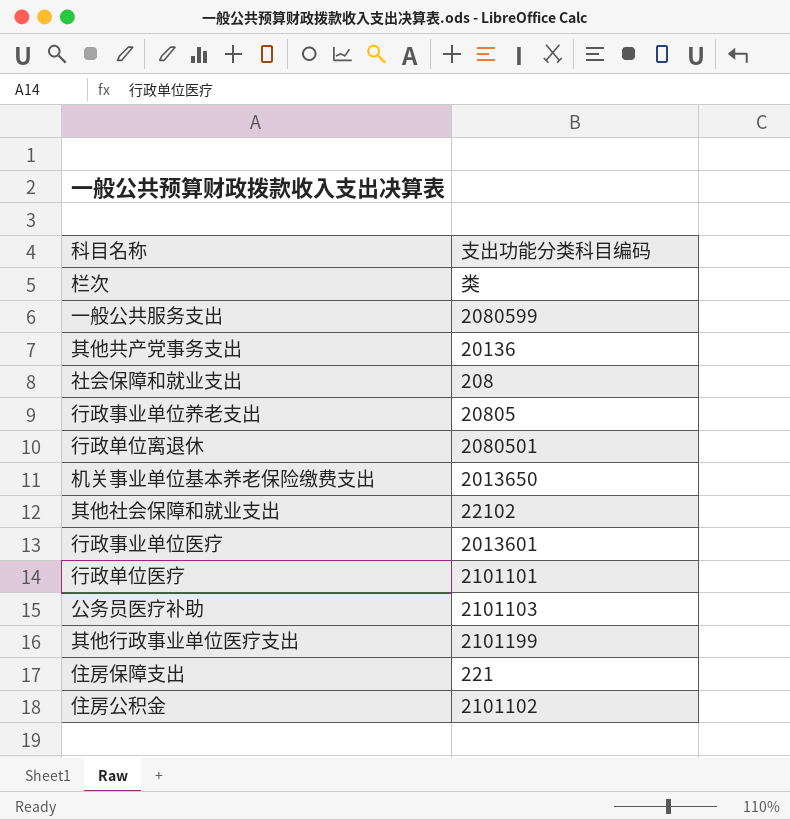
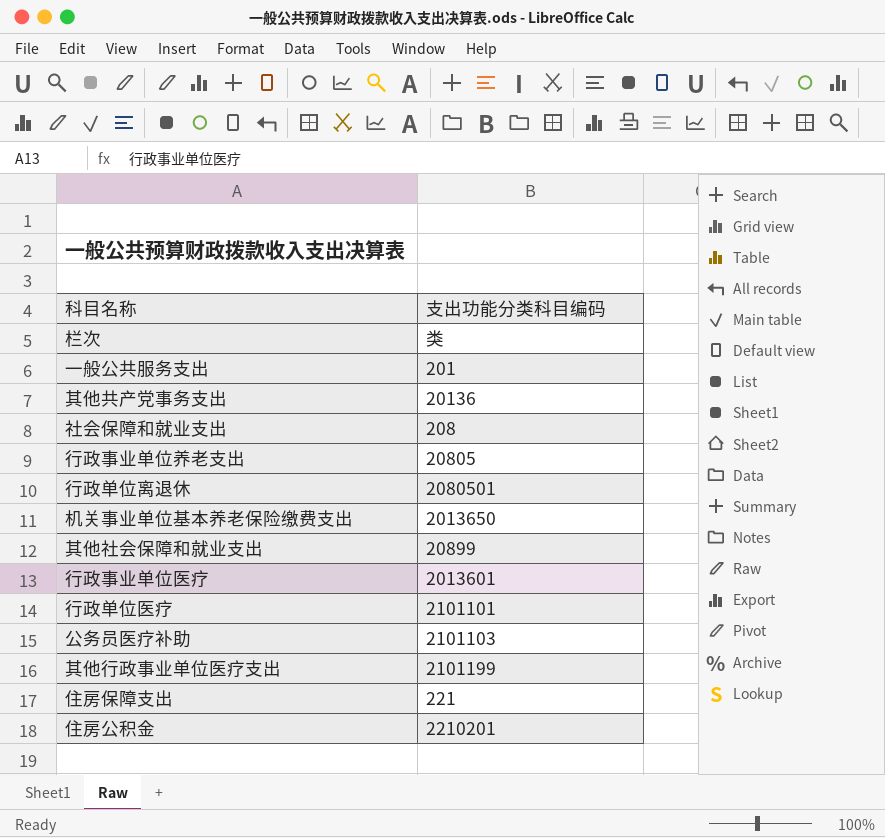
一般公共服务支出 | 支出功能分类科目编码: 2080599 -> 201
其他社会保障和就业支出 | 支出功能分类科目编码: 22102 -> 20899
住房公积金 | 支出功能分类科目编码: 2101102 -> 2210201

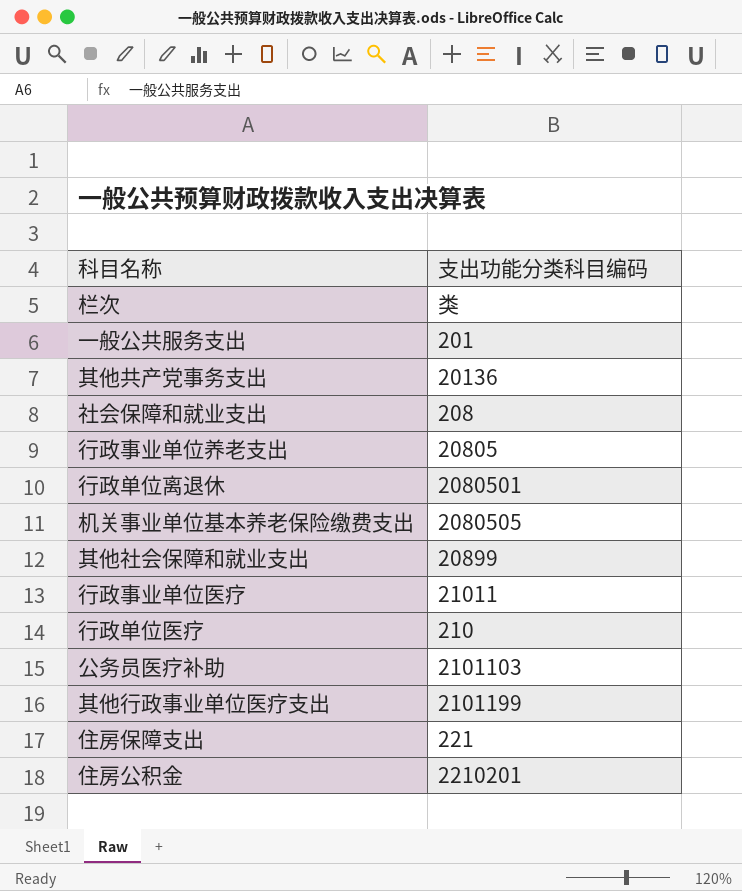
机关事业单位基本养老保险缴费支出 | 支出功能分类科目编码: 2013650 -> 2080505
行政事业单位医疗 | 支出功能分类科目编码: 2013601 -> 21011
行政单位医疗 | 支出功能分类科目编码: 2101101 -> 210

